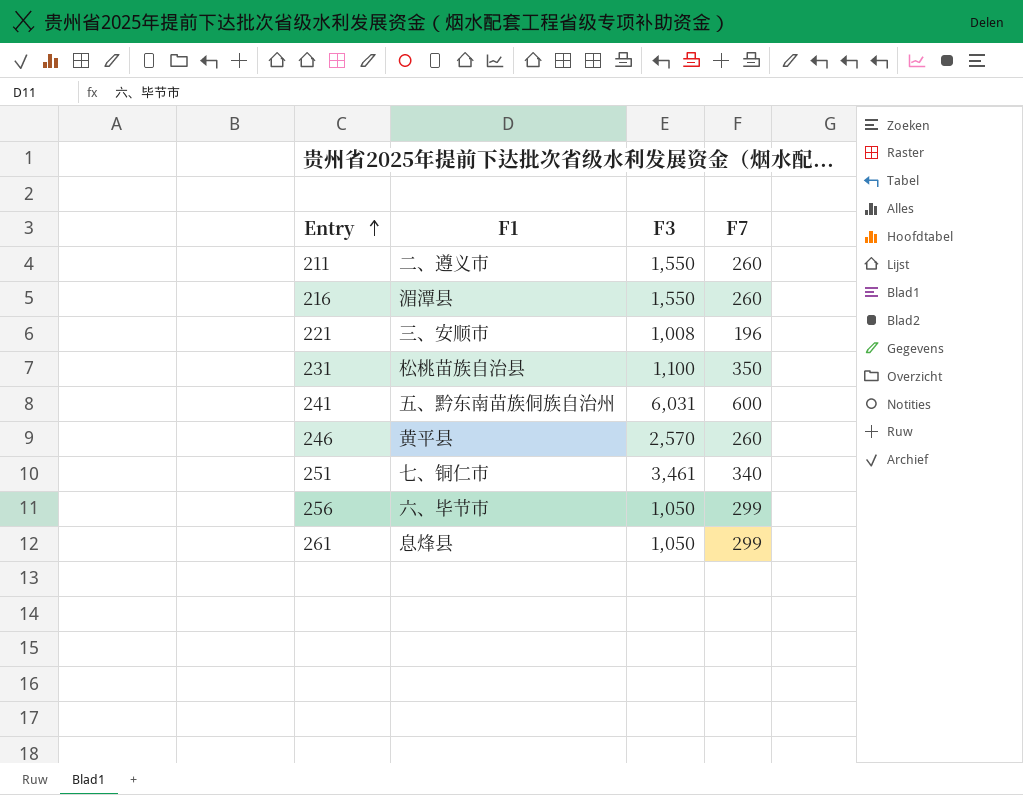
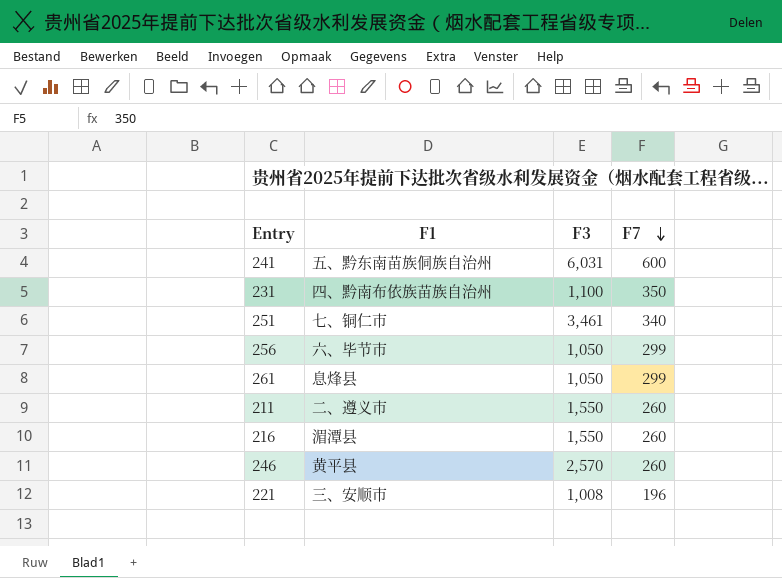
row order: Entry ascending -> F7 descending
231 | F1: 松桃苗族自治县 -> 四、黔南布依族苗族自治州

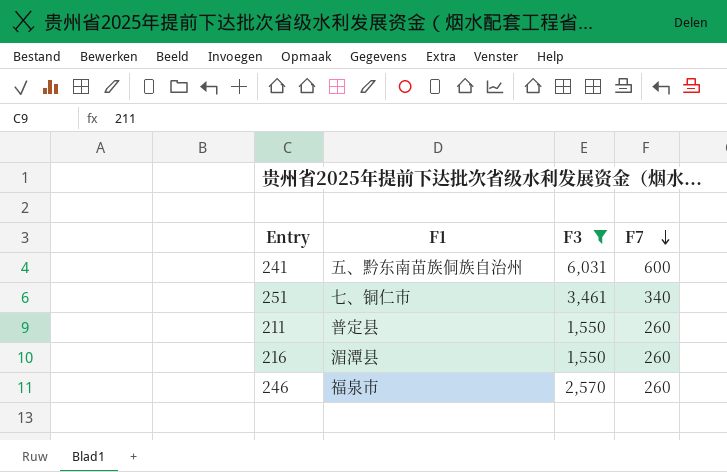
filter: none -> F3 >= 1,550
211 | F1: 二、遵义市 -> 普定县
246 | F1: 黄平县 -> 福泉市

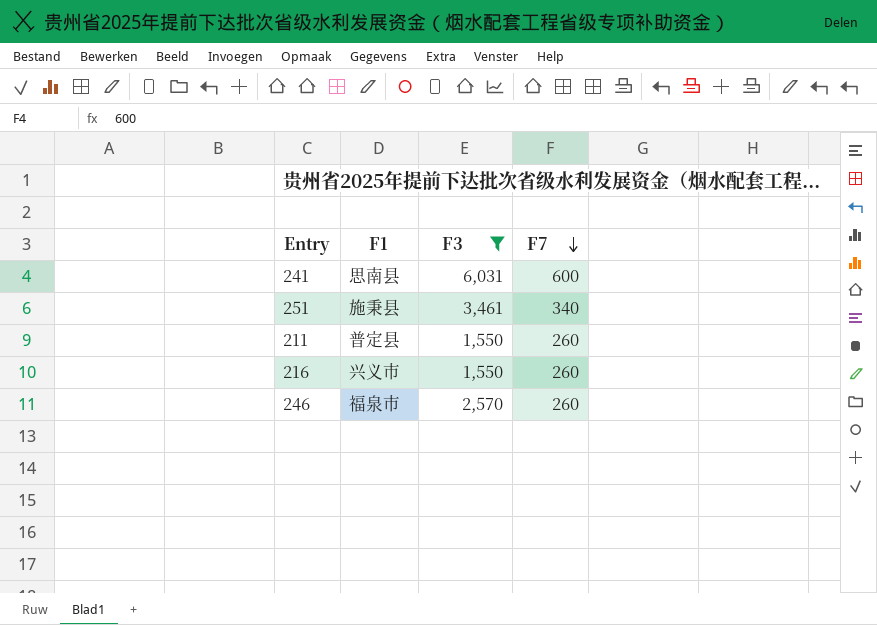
241 | F1: 五、黔东南苗族侗族自治州 -> 思南县
251 | F1: 七、铜仁市 -> 施秉县
216 | F1: 湄潭县 -> 兴义市

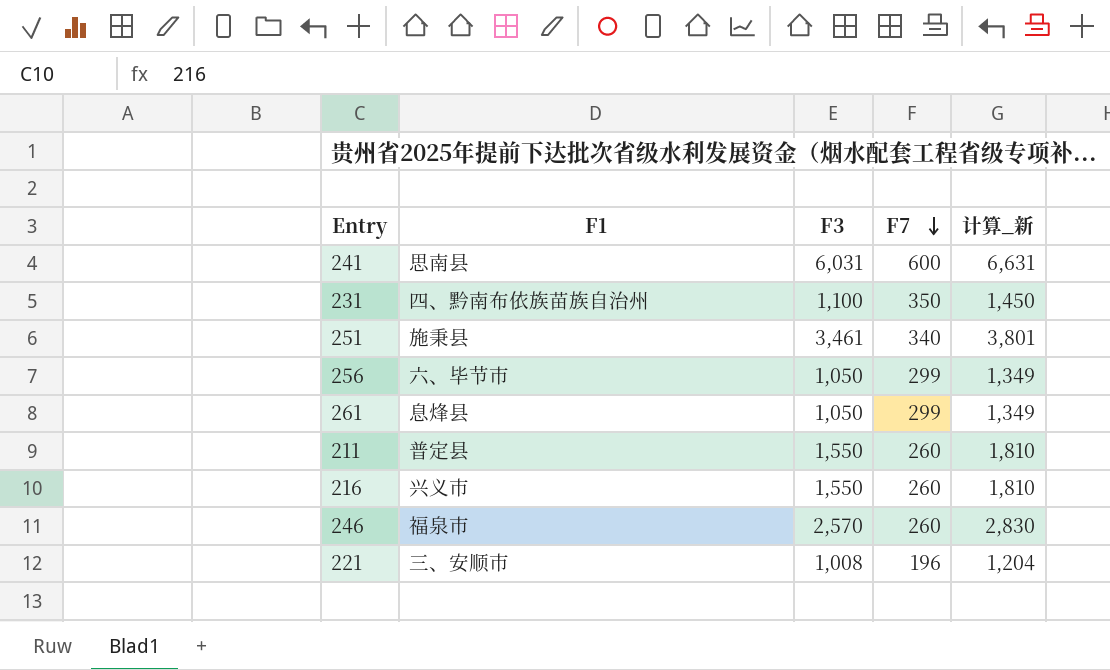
filter: F3 >= 1,550 -> none
column 计算_新 | formula: none -> [F3] + [F7]

